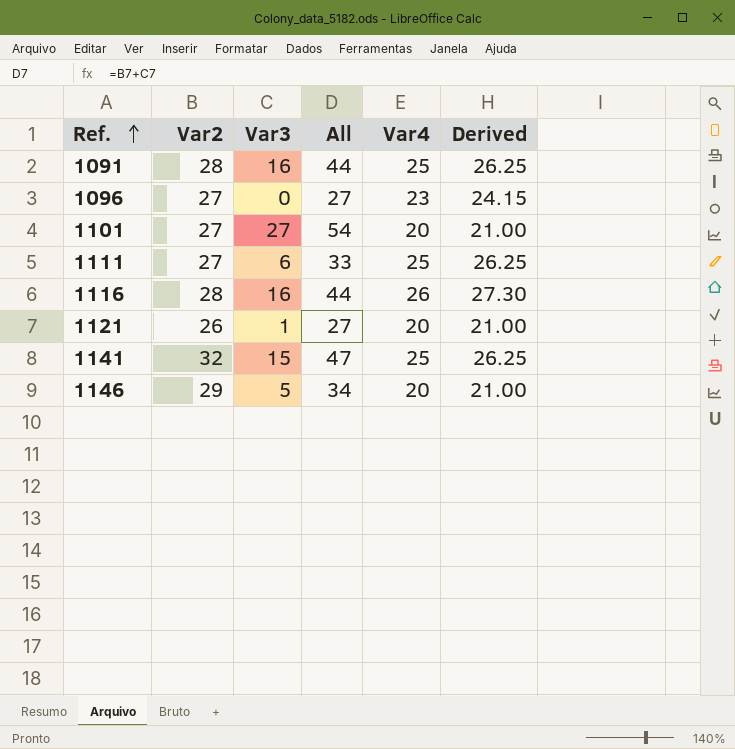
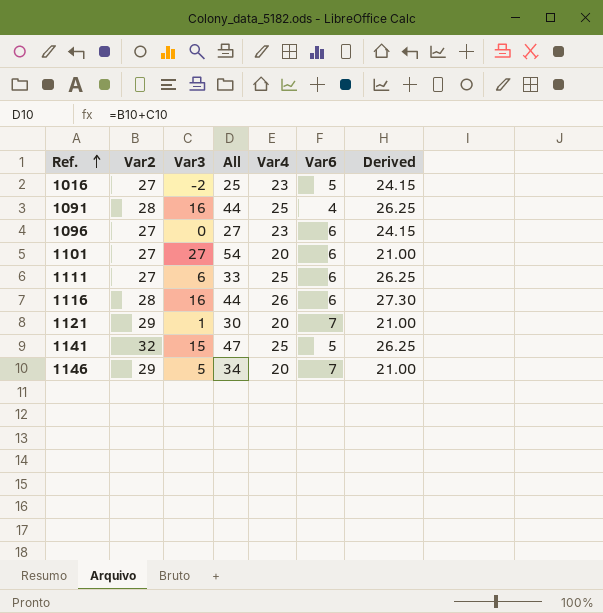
column Var6 | position: none -> 6
row 1016: none -> 27 | -2 | 25 | 23 | 5 | 24.15
1121 | Var2: 26 -> 29
1121 | All: 27 -> 30

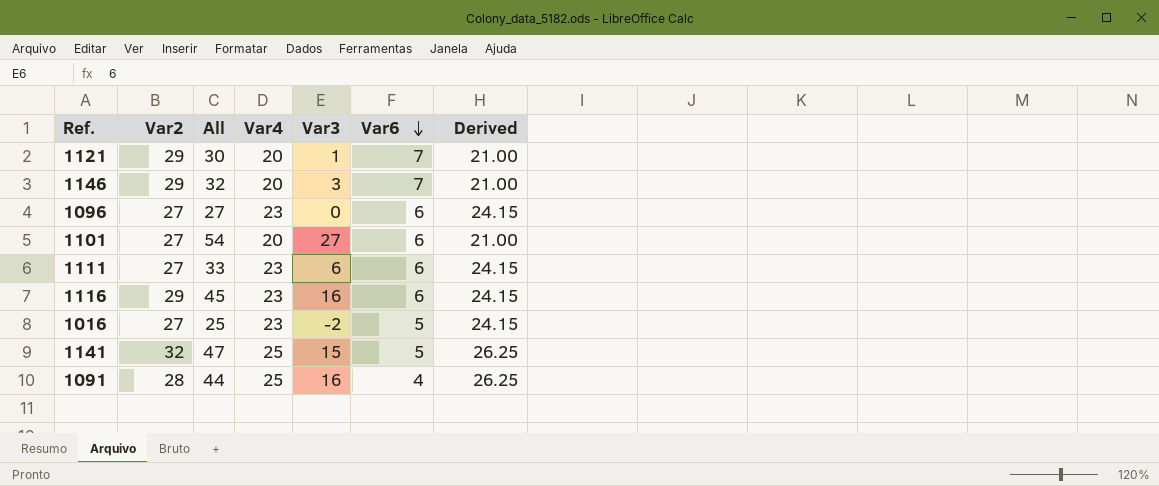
row order: Ref. ascending -> Var6 descending
column Var3 | position: 3 -> 5
1146 | All: 34 -> 32
1146 | Var3: 5 -> 3
1111 | Var4: 25 -> 23
1111 | Derived: 26.25 -> 24.15
1116 | Var2: 28 -> 29
1116 | All: 44 -> 45
1116 | Var4: 26 -> 23
1116 | Derived: 27.30 -> 24.15

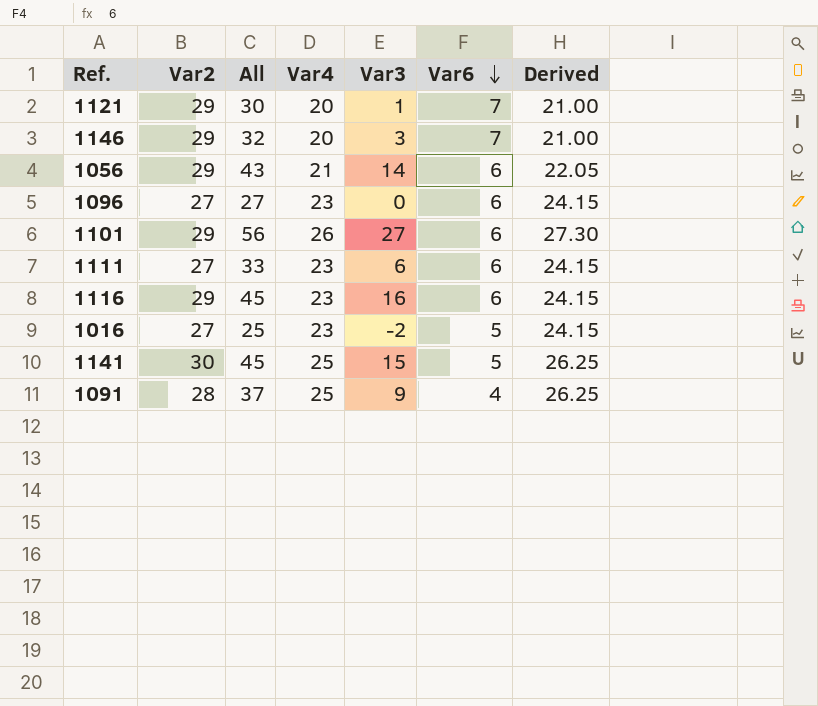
row 1056: none -> 29 | 43 | 21 | 14 | 6 | 22.05
1101 | Var2: 27 -> 29
1101 | All: 54 -> 56
1101 | Var4: 20 -> 26
1101 | Derived: 21.00 -> 27.30
1141 | Var2: 32 -> 30
1141 | All: 47 -> 45
1091 | All: 44 -> 37
1091 | Var3: 16 -> 9

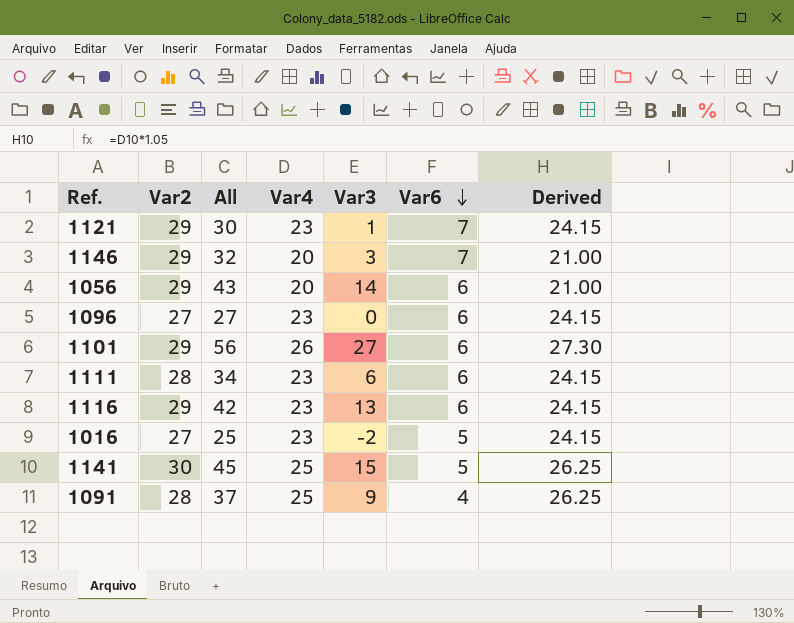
1121 | Var4: 20 -> 23
1121 | Derived: 21.00 -> 24.15
1056 | Var4: 21 -> 20
1056 | Derived: 22.05 -> 21.00
1111 | Var2: 27 -> 28
1111 | All: 33 -> 34
1116 | All: 45 -> 42
1116 | Var3: 16 -> 13

